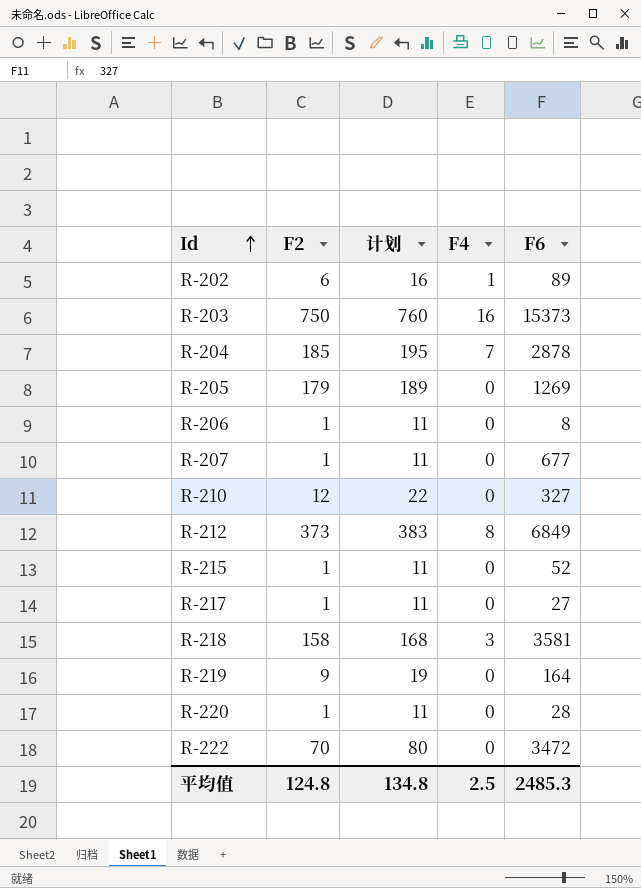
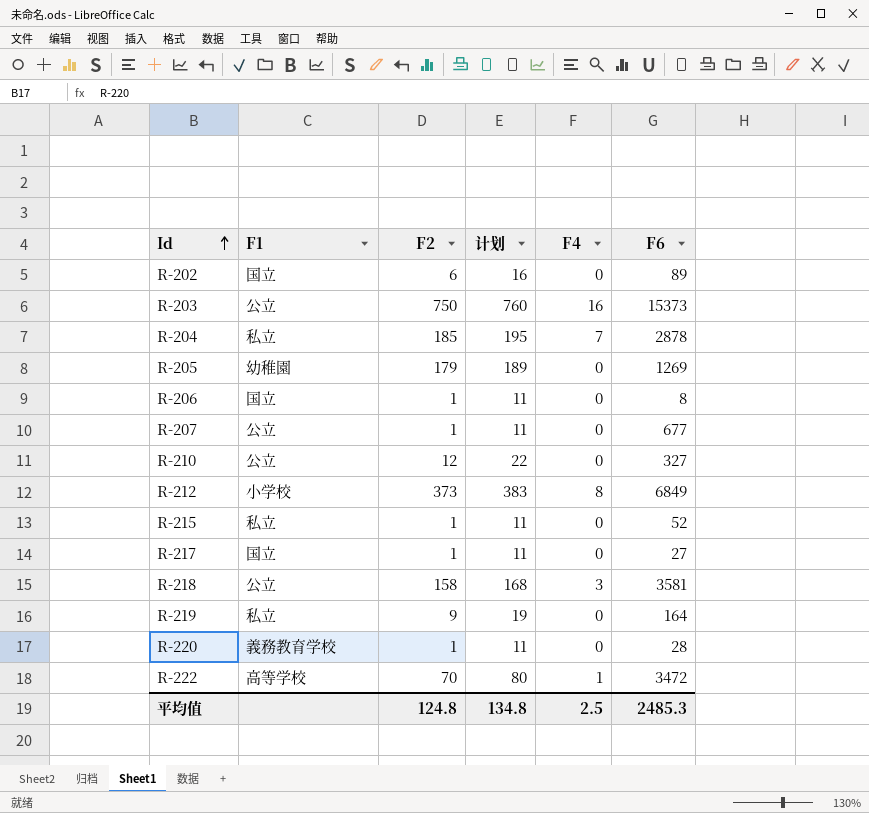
column F1 | position: none -> 2
R-202 | F4: 1 -> 0
R-222 | F4: 0 -> 1

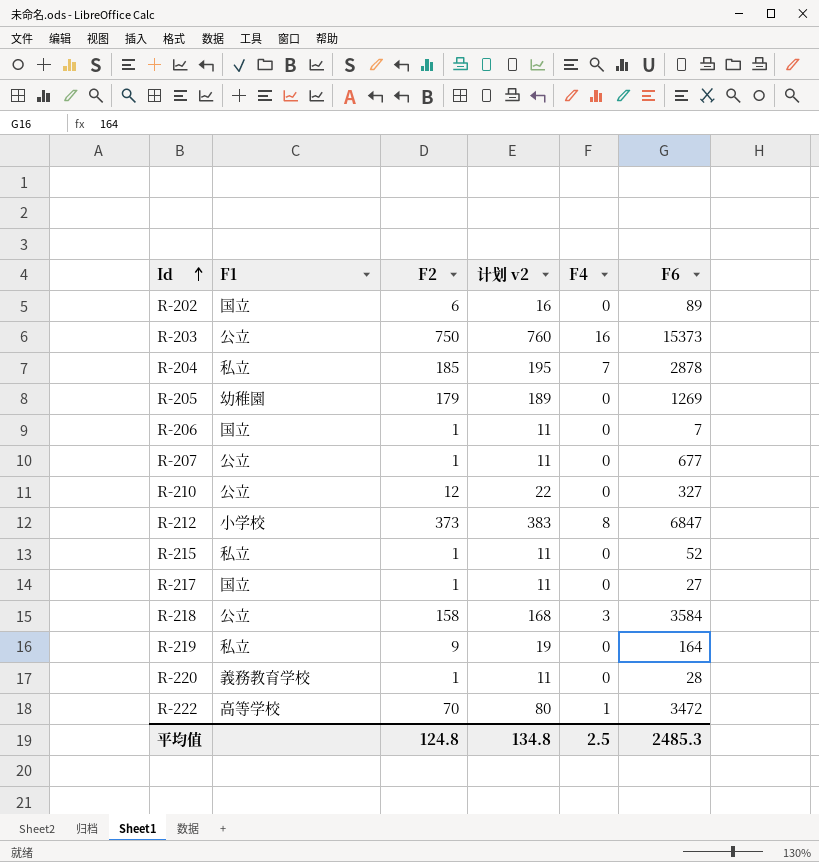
column name: 计划 -> 计划 v2
R-206 | F6: 8 -> 7
R-212 | F6: 6849 -> 6847
R-218 | F6: 3581 -> 3584

